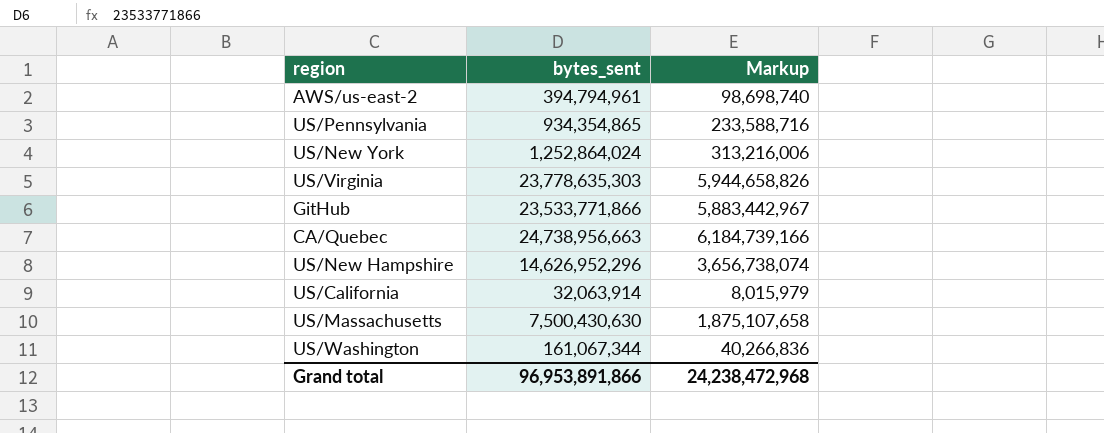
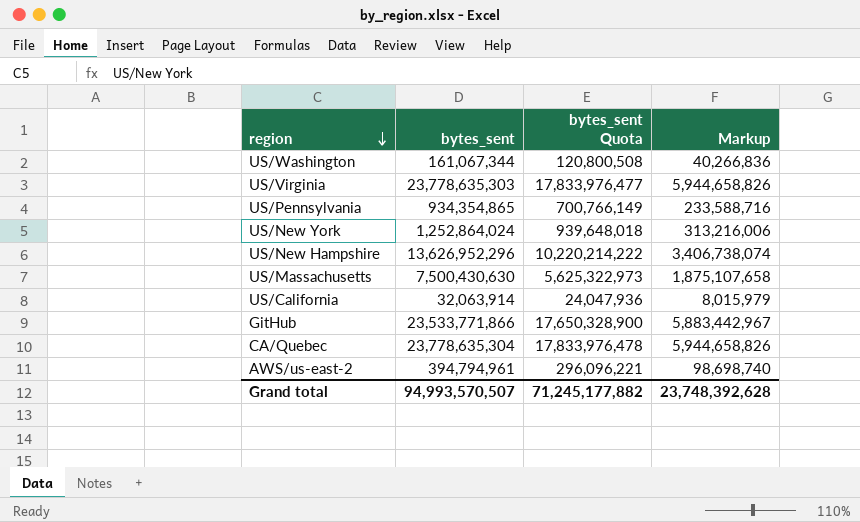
row order: none -> region descending
column bytes_sent Quota | formula: none -> [bytes_sent] * 0.75
US/New Hampshire | bytes_sent: 14,626,952,296 -> 13,626,952,296
US/New Hampshire | Markup: 3,656,738,074 -> 3,406,738,074
CA/Quebec | bytes_sent: 24,738,956,663 -> 23,778,635,304
CA/Quebec | Markup: 6,184,739,166 -> 5,944,658,826
Grand total | bytes_sent: 96,953,891,866 -> 94,993,570,507
Grand total | Markup: 24,238,472,968 -> 23,748,392,628

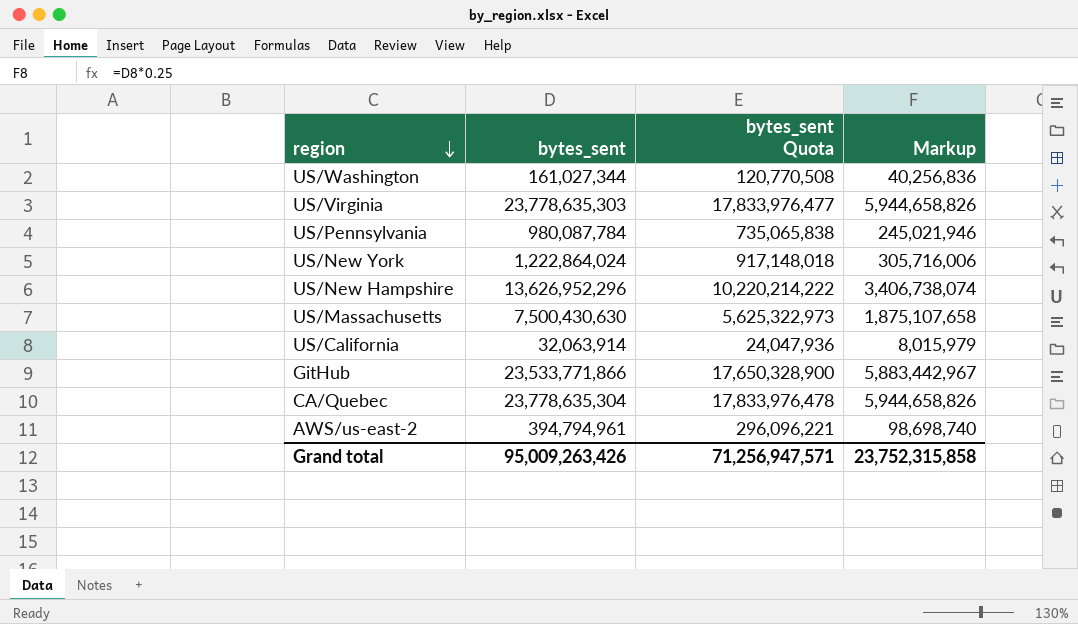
US/Washington | bytes_sent: 161,067,344 -> 161,027,344
US/Washington | bytes_sent Quota: 120,800,508 -> 120,770,508
US/Washington | Markup: 40,266,836 -> 40,256,836
US/Pennsylvania | bytes_sent: 934,354,865 -> 980,087,784
US/Pennsylvania | bytes_sent Quota: 700,766,149 -> 735,065,838
US/Pennsylvania | Markup: 233,588,716 -> 245,021,946
US/New York | bytes_sent: 1,252,864,024 -> 1,222,864,024
US/New York | bytes_sent Quota: 939,648,018 -> 917,148,018
US/New York | Markup: 313,216,006 -> 305,716,006
Grand total | bytes_sent: 94,993,570,507 -> 95,009,263,426
Grand total | bytes_sent Quota: 71,245,177,882 -> 71,256,947,571
Grand total | Markup: 23,748,392,628 -> 23,752,315,858

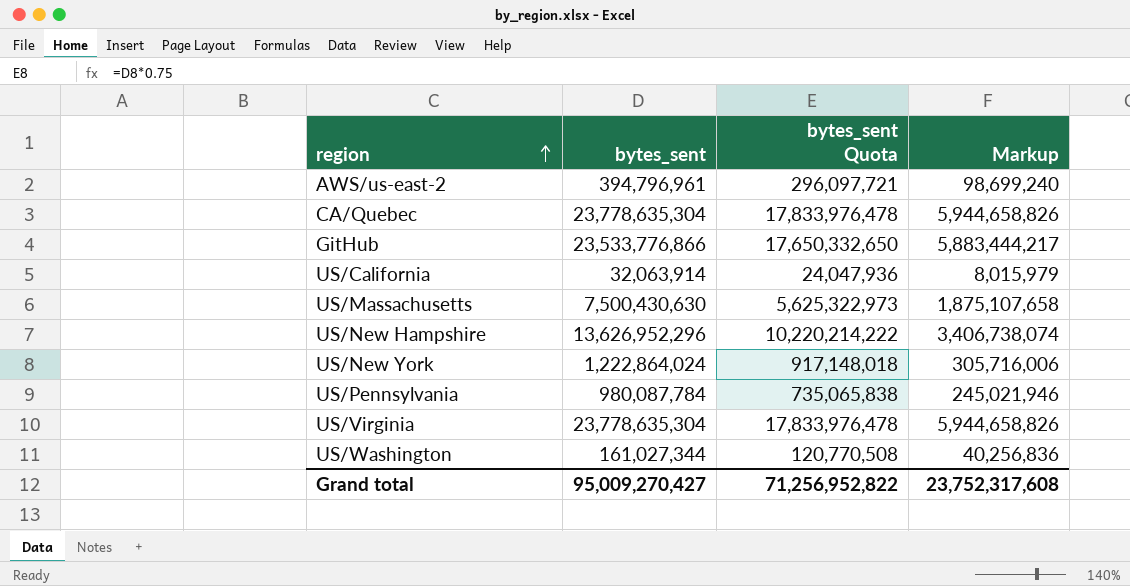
row order: region descending -> region ascending
AWS/us-east-2 | bytes_sent: 394,794,961 -> 394,796,961
AWS/us-east-2 | bytes_sent Quota: 296,096,221 -> 296,097,721
AWS/us-east-2 | Markup: 98,698,740 -> 98,699,240
GitHub | bytes_sent: 23,533,771,866 -> 23,533,776,866
GitHub | bytes_sent Quota: 17,650,328,900 -> 17,650,332,650
GitHub | Markup: 5,883,442,967 -> 5,883,444,217
US/Virginia | bytes_sent: 23,778,635,303 -> 23,778,635,304
US/Virginia | bytes_sent Quota: 17,833,976,477 -> 17,833,976,478
Grand total | bytes_sent: 95,009,263,426 -> 95,009,270,427
Grand total | bytes_sent Quota: 71,256,947,571 -> 71,256,952,822
Grand total | Markup: 23,752,315,858 -> 23,752,317,608

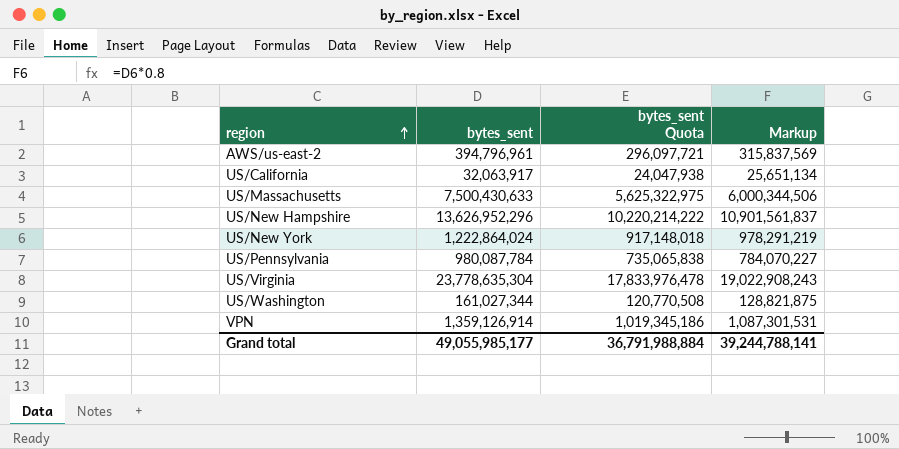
column Markup | formula: [bytes_sent] * 0.25 -> [bytes_sent] * 0.8
row CA/Quebec: 23,778,635,304 | 17,833,976,478 | 5,944,658,826 -> none
row GitHub: 23,533,776,866 | 17,650,332,650 | 5,883,444,217 -> none
US/California | bytes_sent: 32,063,914 -> 32,063,917
US/California | bytes_sent Quota: 24,047,936 -> 24,047,938
US/Massachusetts | bytes_sent: 7,500,430,630 -> 7,500,430,633
US/Massachusetts | bytes_sent Quota: 5,625,322,973 -> 5,625,322,975
row VPN: none -> 1,359,126,914 | 1,019,345,186 | 1,087,301,531
Grand total | bytes_sent: 95,009,270,427 -> 49,055,985,177
Grand total | bytes_sent Quota: 71,256,952,822 -> 36,791,988,884
Grand total | Markup: 23,752,317,608 -> 39,244,788,141

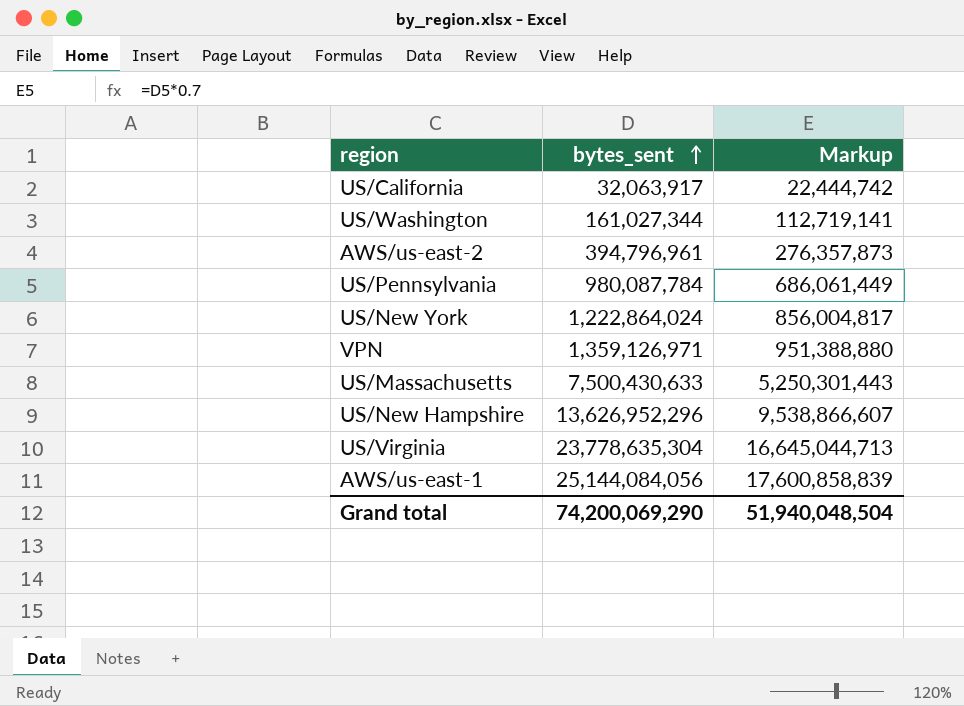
row order: region ascending -> bytes_sent ascending
column bytes_sent Quota | formula: [bytes_sent] * 0.75 -> none
column Markup | formula: [bytes_sent] * 0.8 -> [bytes_sent] * 0.7
VPN | bytes_sent: 1,359,126,914 -> 1,359,126,971
row AWS/us-east-1: none -> 25,144,084,056 | 17,600,858,839
Grand total | bytes_sent: 49,055,985,177 -> 74,200,069,290
Grand total | Markup: 39,244,788,141 -> 51,940,048,504

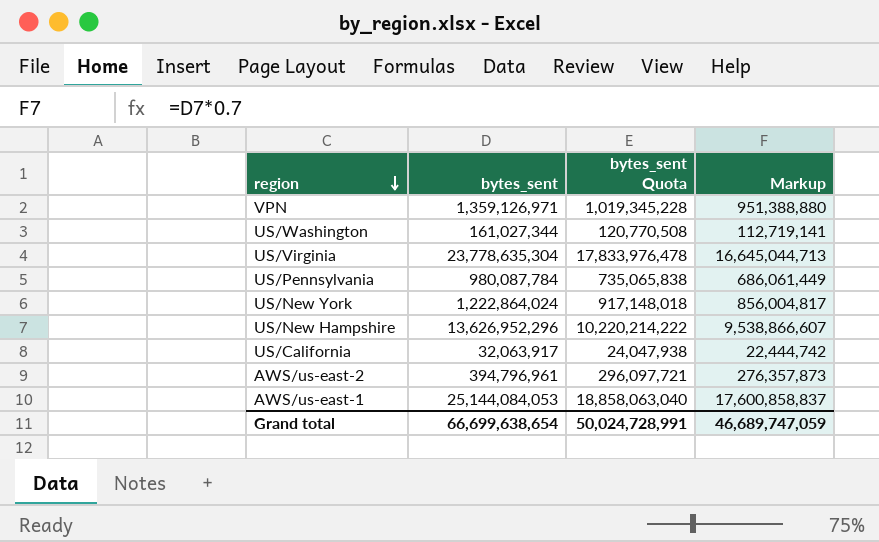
row order: bytes_sent ascending -> region descending
column bytes_sent Quota | formula: none -> [bytes_sent] * 0.75
row US/Massachusetts: 7,500,430,633 | 5,250,301,443 -> none
AWS/us-east-1 | bytes_sent: 25,144,084,056 -> 25,144,084,053
AWS/us-east-1 | Markup: 17,600,858,839 -> 17,600,858,837
Grand total | bytes_sent: 74,200,069,290 -> 66,699,638,654
Grand total | Markup: 51,940,048,504 -> 46,689,747,059

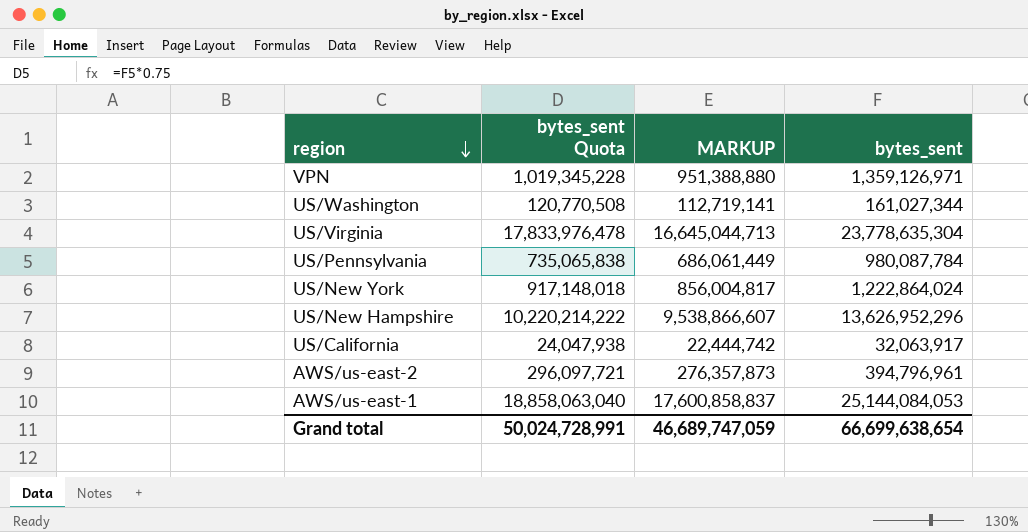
column name: Markup -> MARKUP
column bytes_sent | position: 2 -> 4

